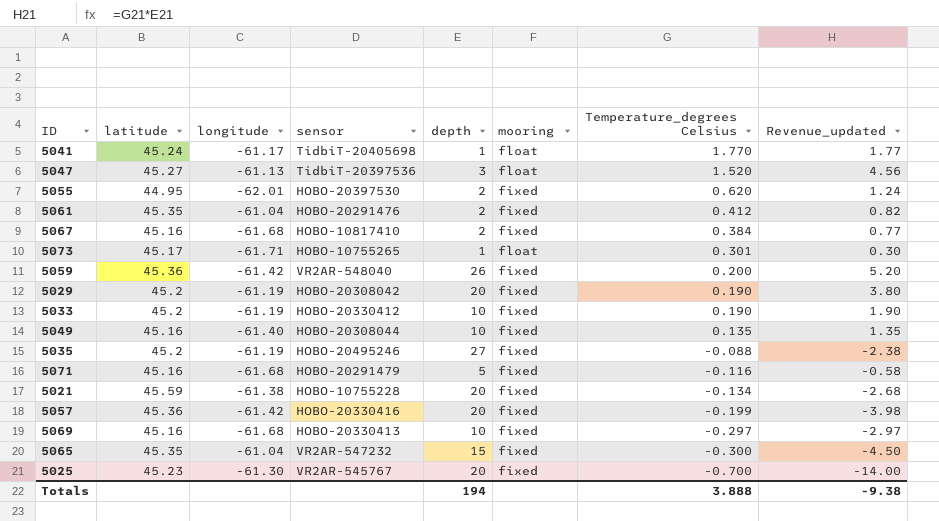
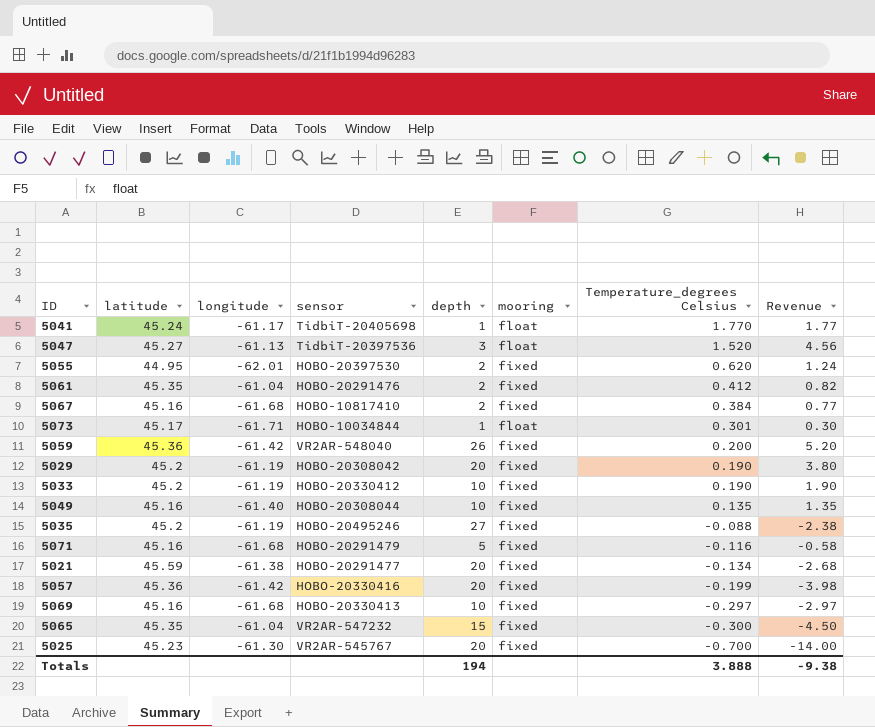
column name: Revenue_updated -> Revenue
5073 | sensor: HOBO-10755265 -> HOBO-10034844
5021 | sensor: HOBO-10755228 -> HOBO-20291477

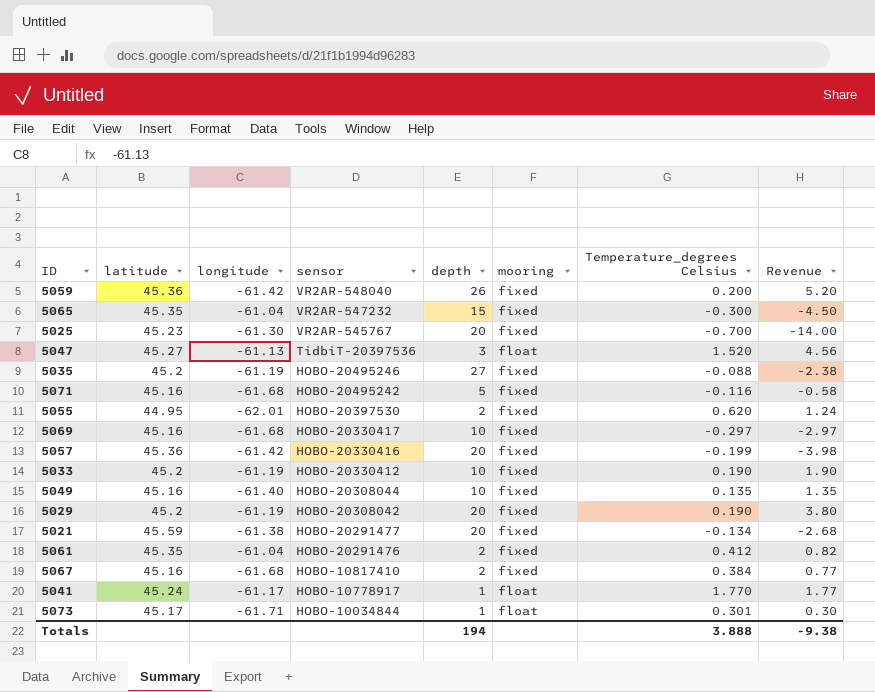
row order: Temperature_degrees Celsius descending -> sensor descending
5071 | sensor: HOBO-20291479 -> HOBO-20495242
5069 | sensor: HOBO-20330413 -> HOBO-20330417
5041 | sensor: TidbiT-20405698 -> HOBO-10778917

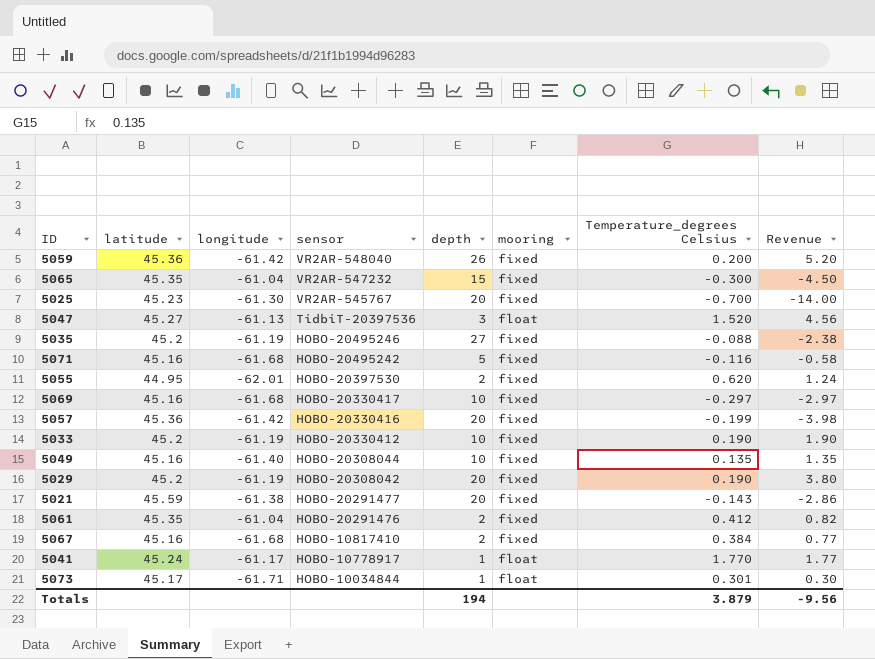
5021 | Temperature_degrees Celsius: -0.134 -> -0.143
5021 | Revenue: -2.68 -> -2.86
Totals | Temperature_degrees Celsius: 3.888 -> 3.879
Totals | Revenue: -9.38 -> -9.56

